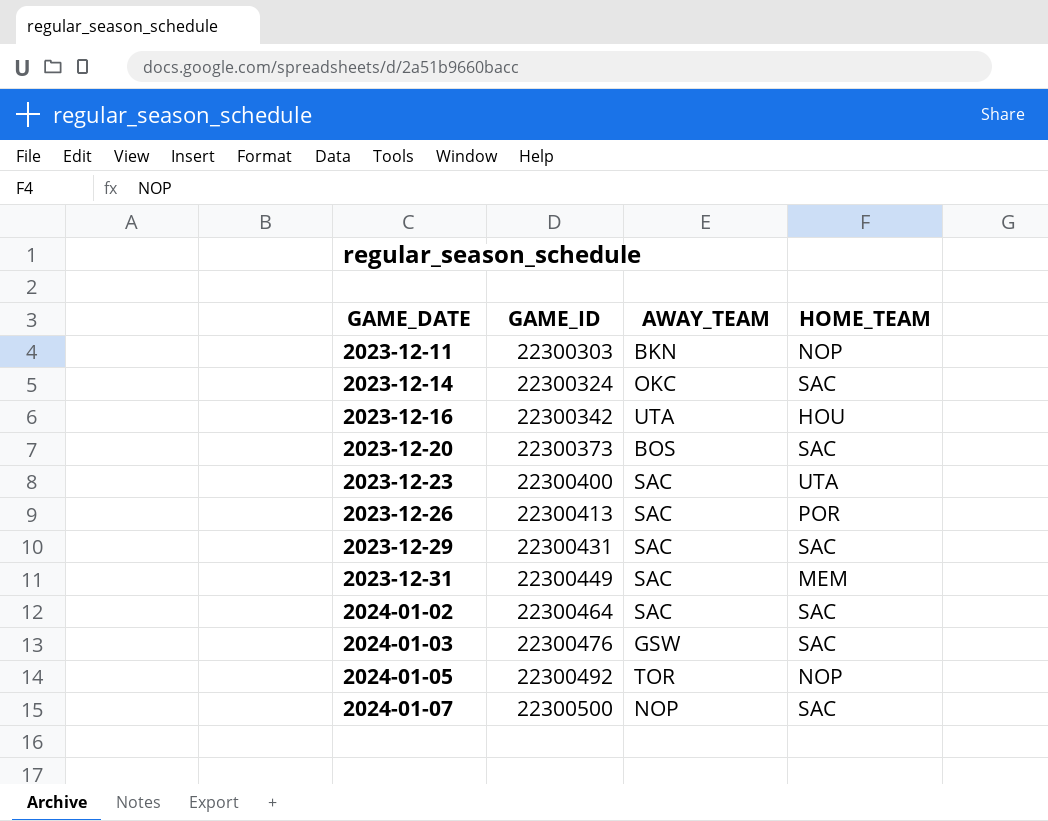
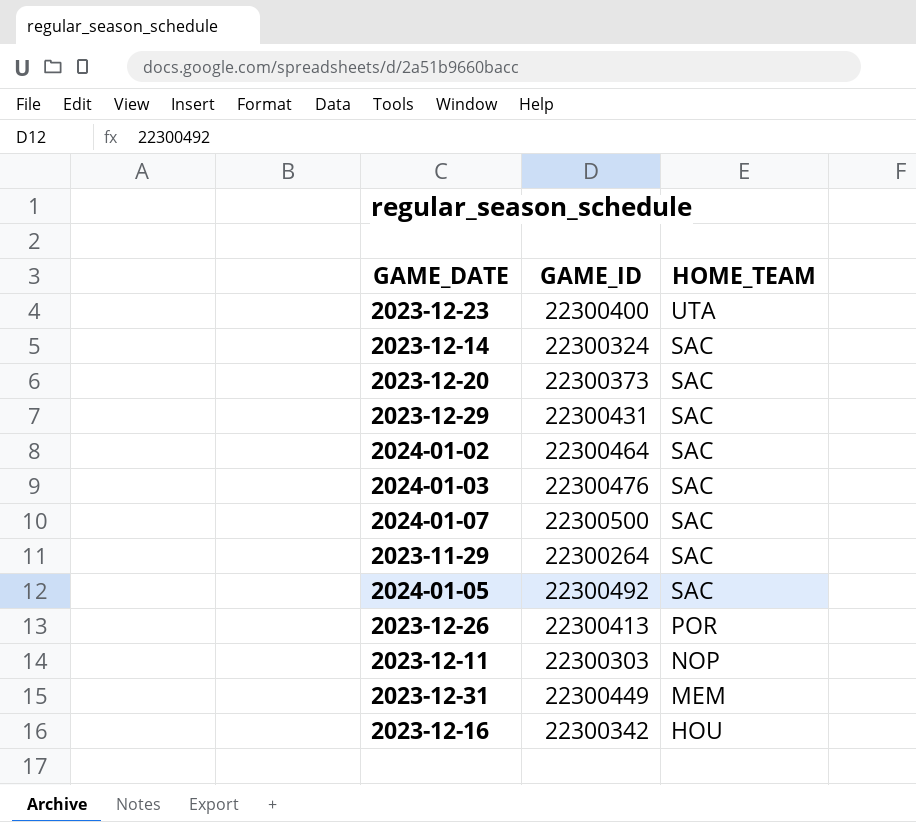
row order: GAME_DATE ascending -> HOME_TEAM descending
column AWAY_TEAM | position: 3 -> none
row 2023-11-29: none -> 22300264 | SAC
2024-01-05 | HOME_TEAM: NOP -> SAC

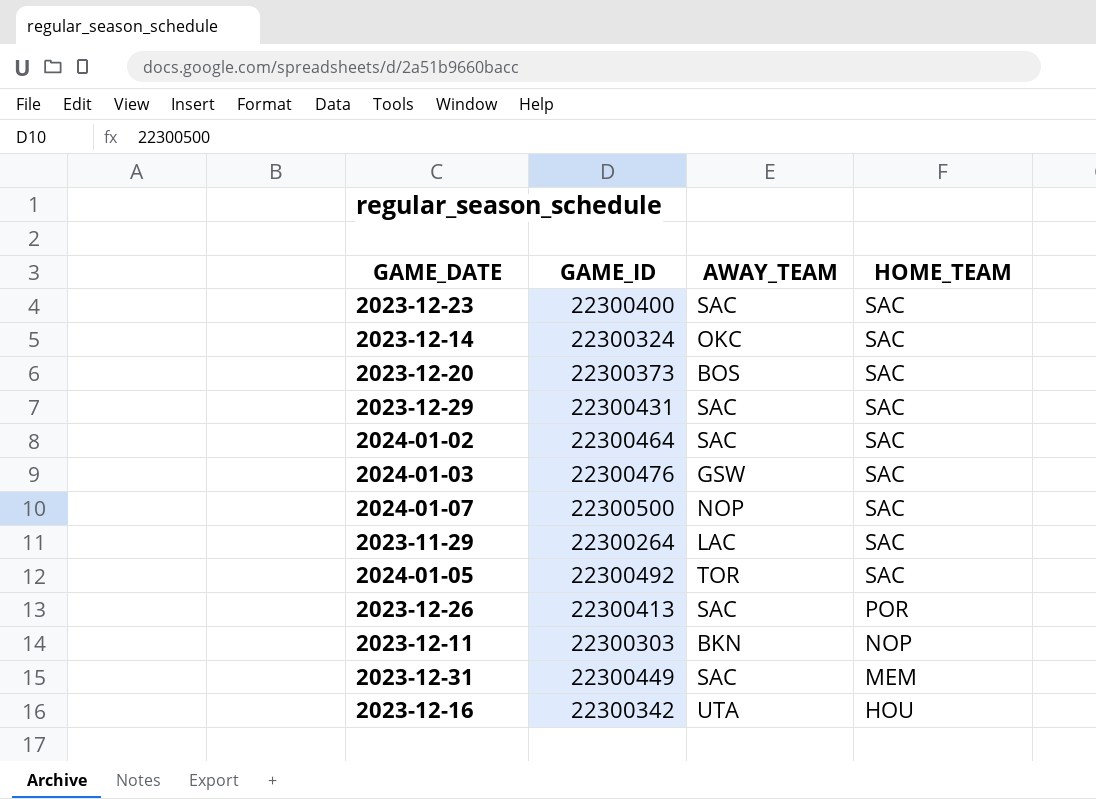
column AWAY_TEAM | position: none -> 3
2023-12-23 | HOME_TEAM: UTA -> SAC

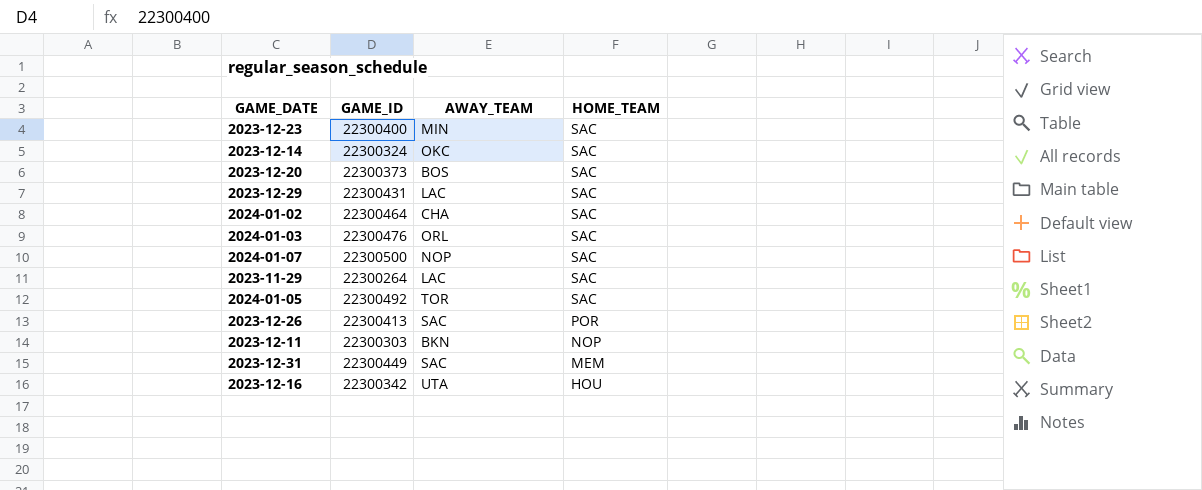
2023-12-23 | AWAY_TEAM: SAC -> MIN
2023-12-29 | AWAY_TEAM: SAC -> LAC
2024-01-02 | AWAY_TEAM: SAC -> CHA
2024-01-03 | AWAY_TEAM: GSW -> ORL

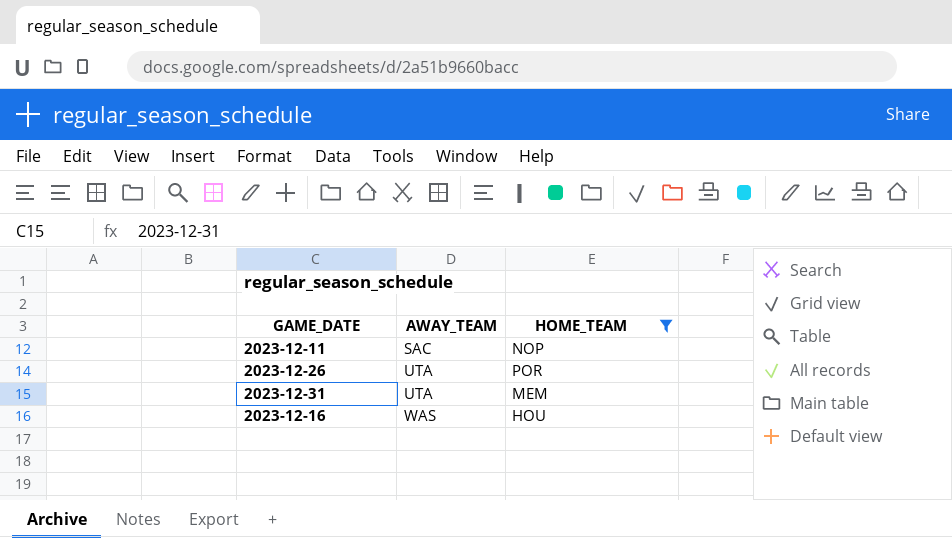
filter: none -> HOME_TEAM != SAC
row order: HOME_TEAM descending -> AWAY_TEAM ascending
column GAME_ID | position: 2 -> none
2023-12-11 | AWAY_TEAM: BKN -> SAC
2023-12-26 | AWAY_TEAM: SAC -> UTA
2023-12-31 | AWAY_TEAM: SAC -> UTA
2023-12-16 | AWAY_TEAM: UTA -> WAS

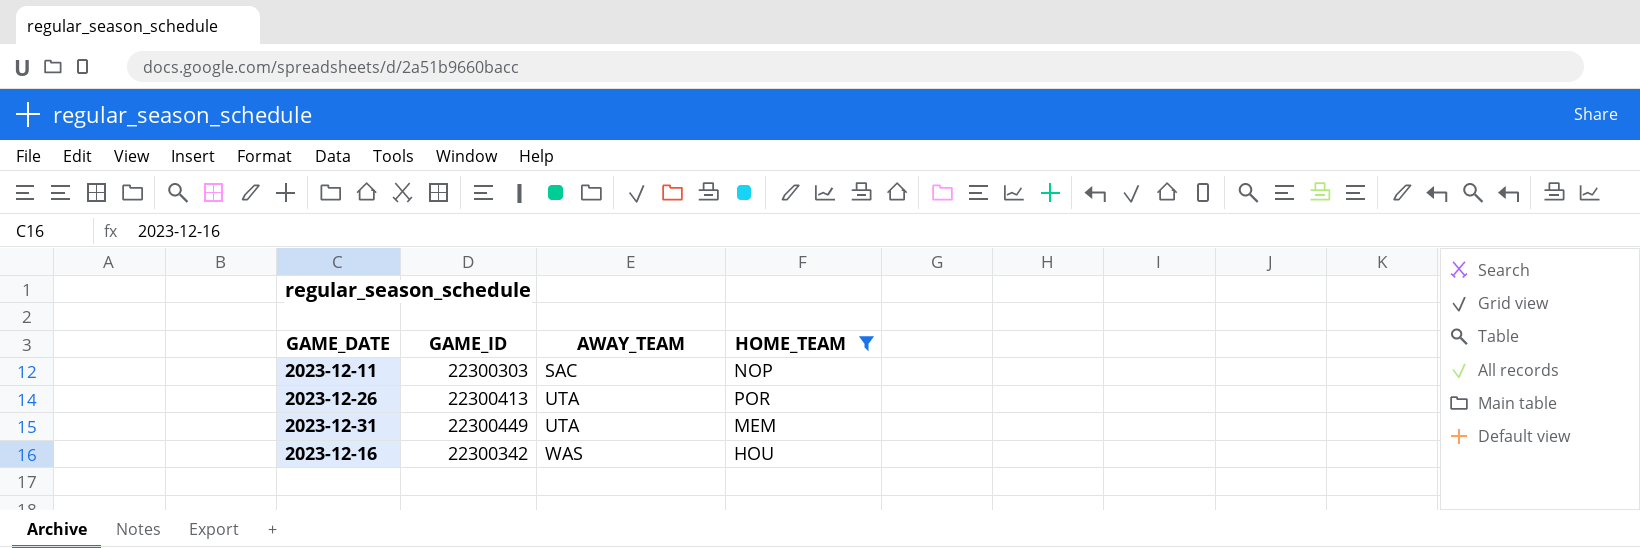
column GAME_ID | position: none -> 2

